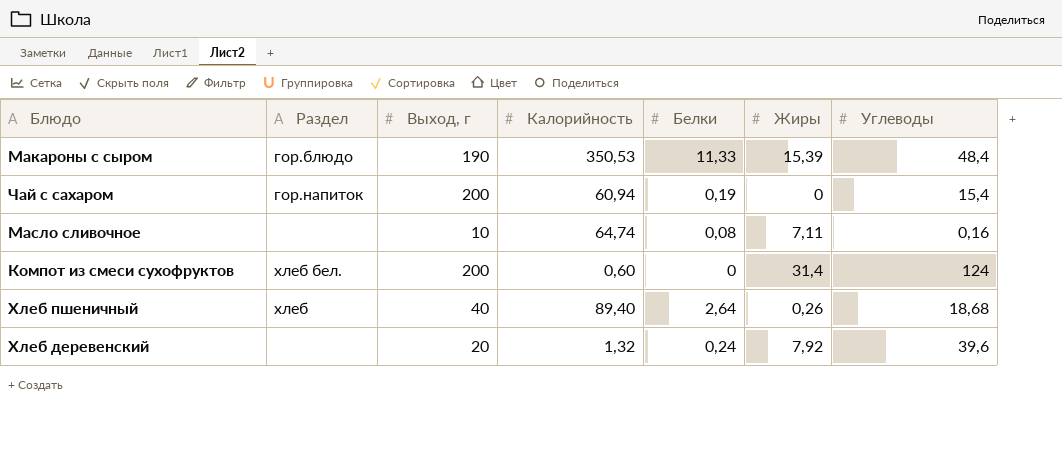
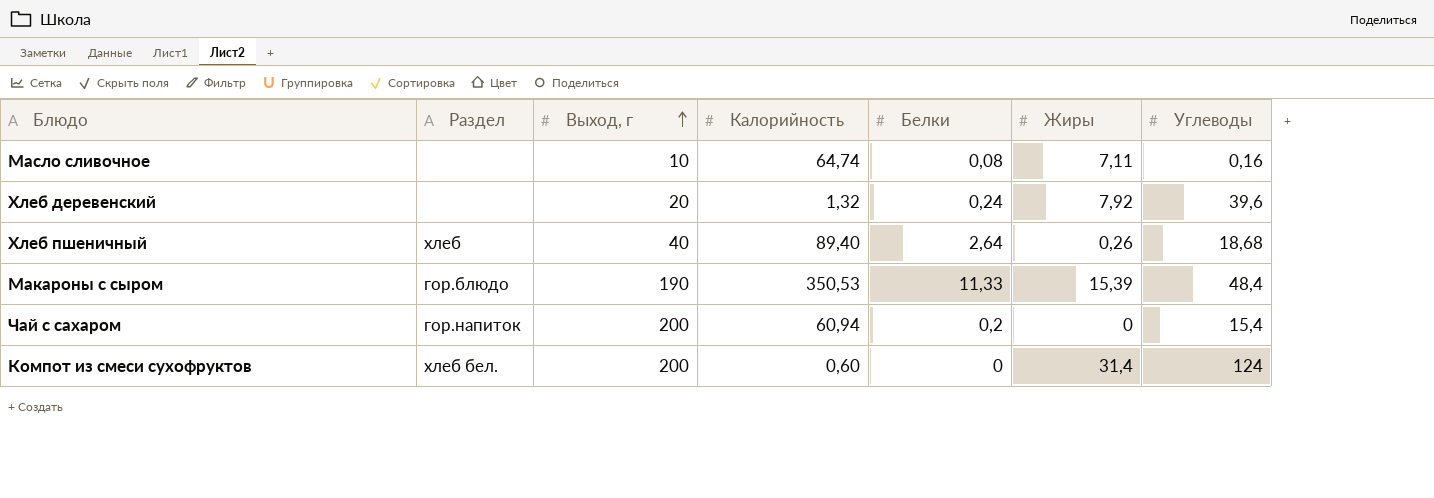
row order: none -> Выход, г ascending
Чай с сахаром | Белки: 0,19 -> 0,2

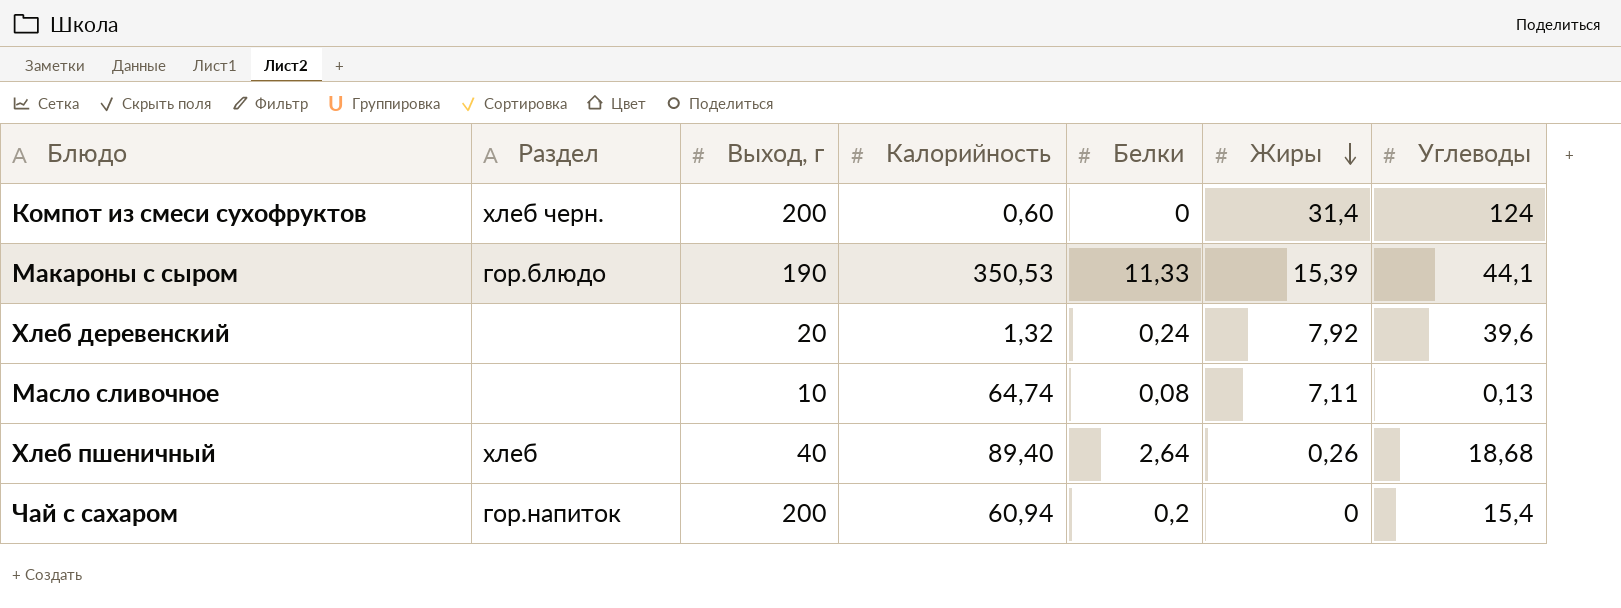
row order: Выход, г ascending -> Жиры descending
Компот из смеси сухофруктов | Раздел: хлеб бел. -> хлеб черн.
Макароны с сыром | Углеводы: 48,4 -> 44,1
Масло сливочное | Углеводы: 0,16 -> 0,13

